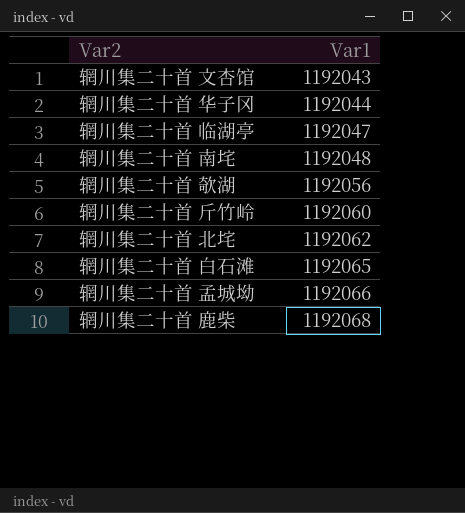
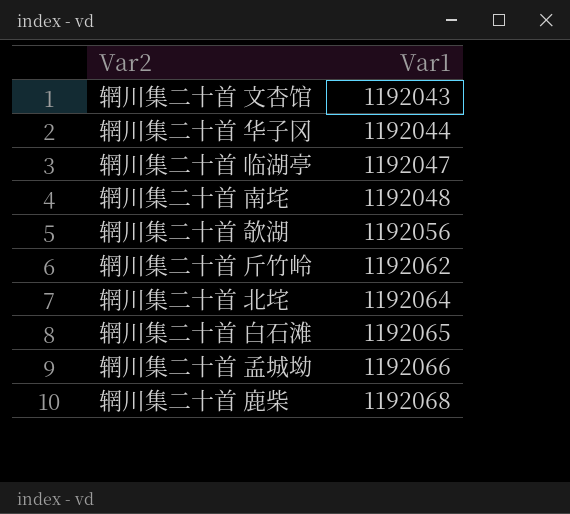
辋川集二十首 斤竹岭 | Var1: 1192060 -> 1192062
辋川集二十首 北垞 | Var1: 1192062 -> 1192064

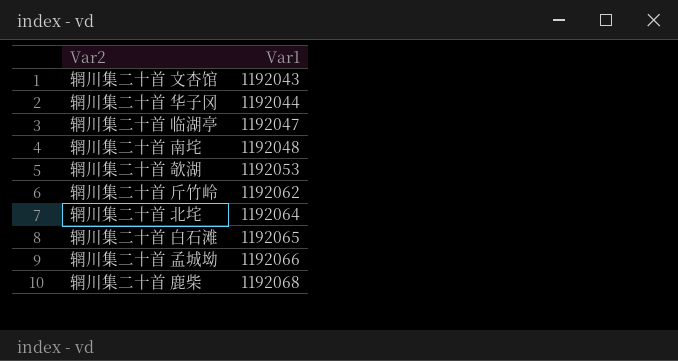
辋川集二十首 欹湖 | Var1: 1192056 -> 1192053

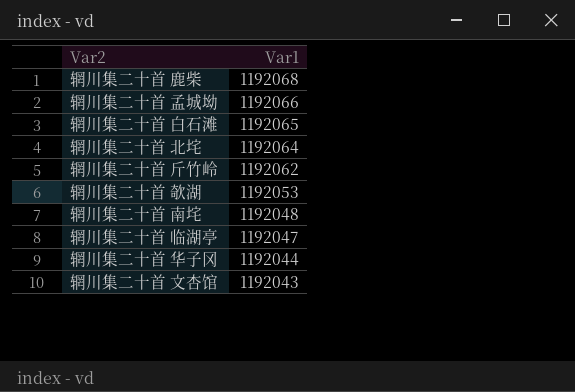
row order: Var1 ascending -> Var1 descending

